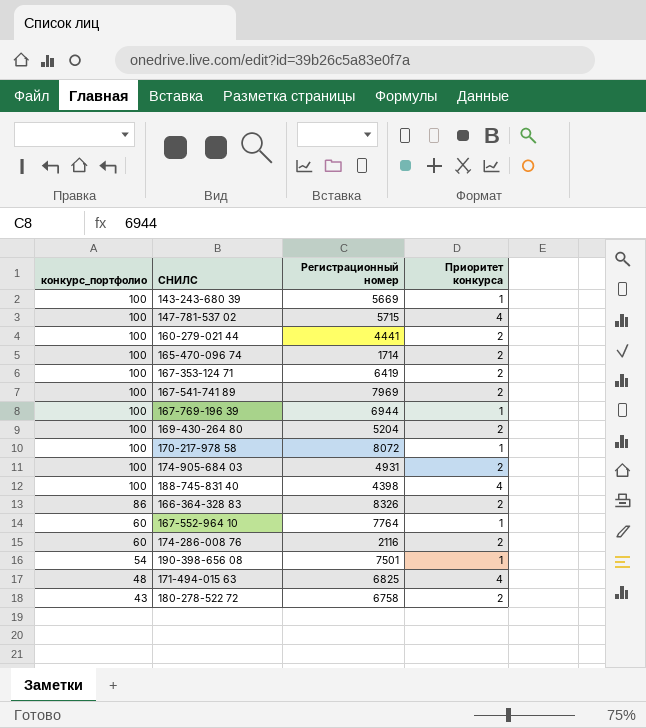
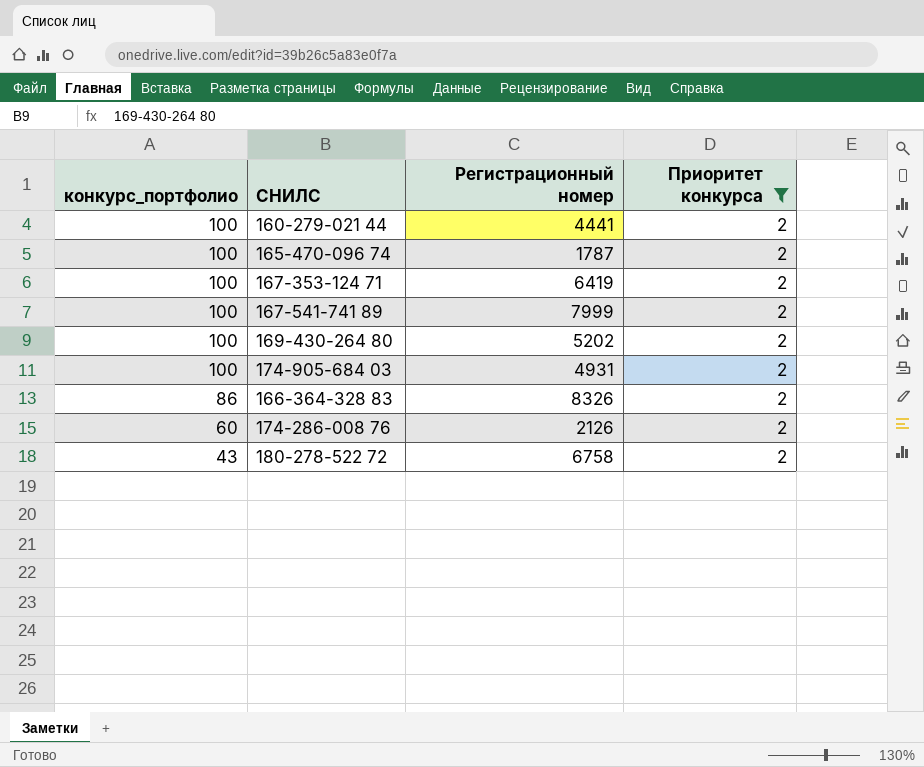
filter: none -> Приоритет конкурса = 2
165-470-096 74 | Регистрационный номер: 1714 -> 1787
167-541-741 89 | Регистрационный номер: 7969 -> 7999
169-430-264 80 | Регистрационный номер: 5204 -> 5202
174-286-008 76 | Регистрационный номер: 2116 -> 2126

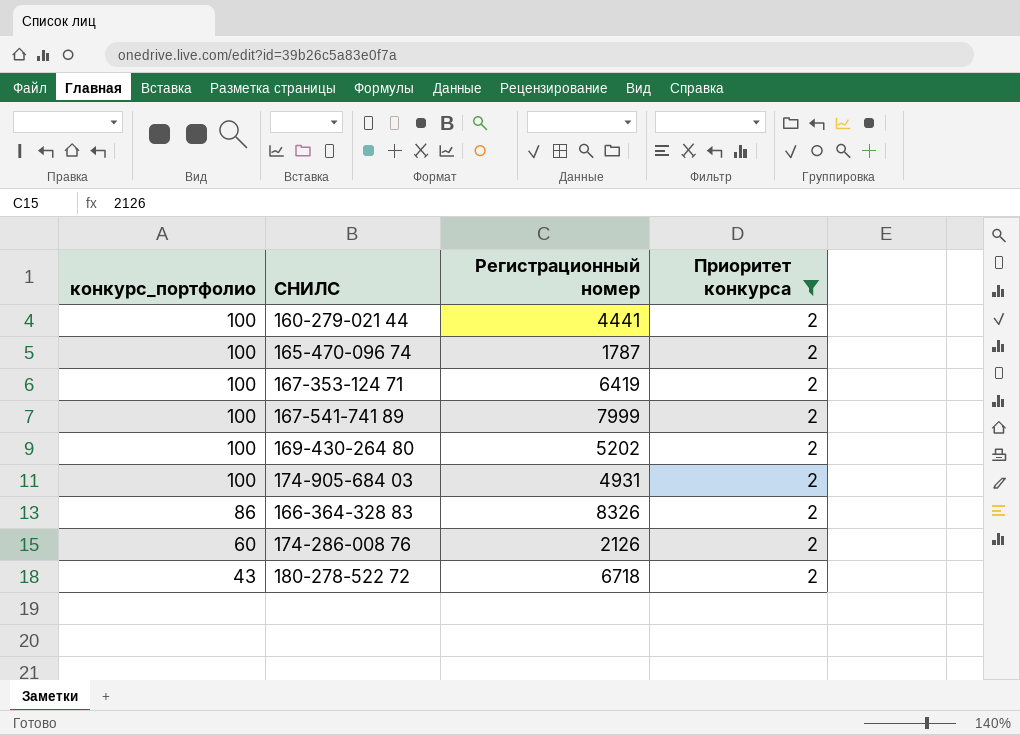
180-278-522 72 | Регистрационный номер: 6758 -> 6718

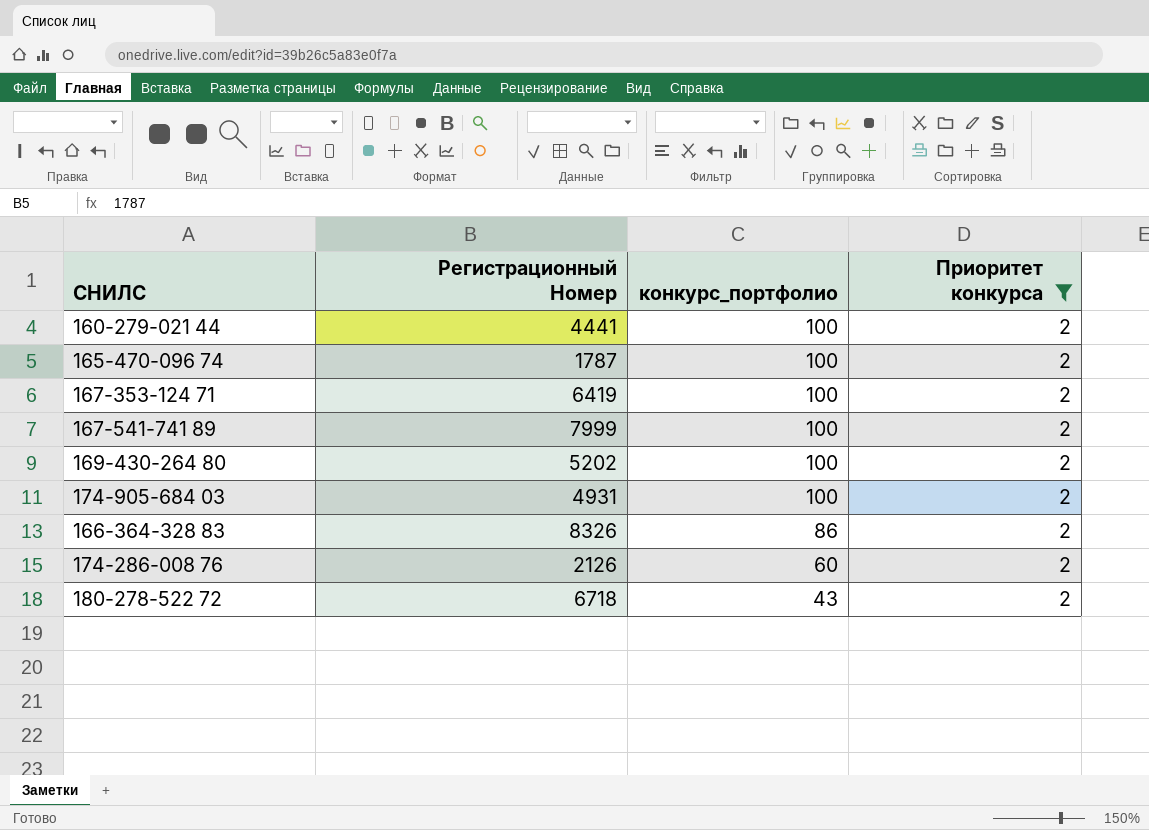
column name: Регистрационный номер -> Регистрационный Номер
column конкурс_портфолио | position: 1 -> 3

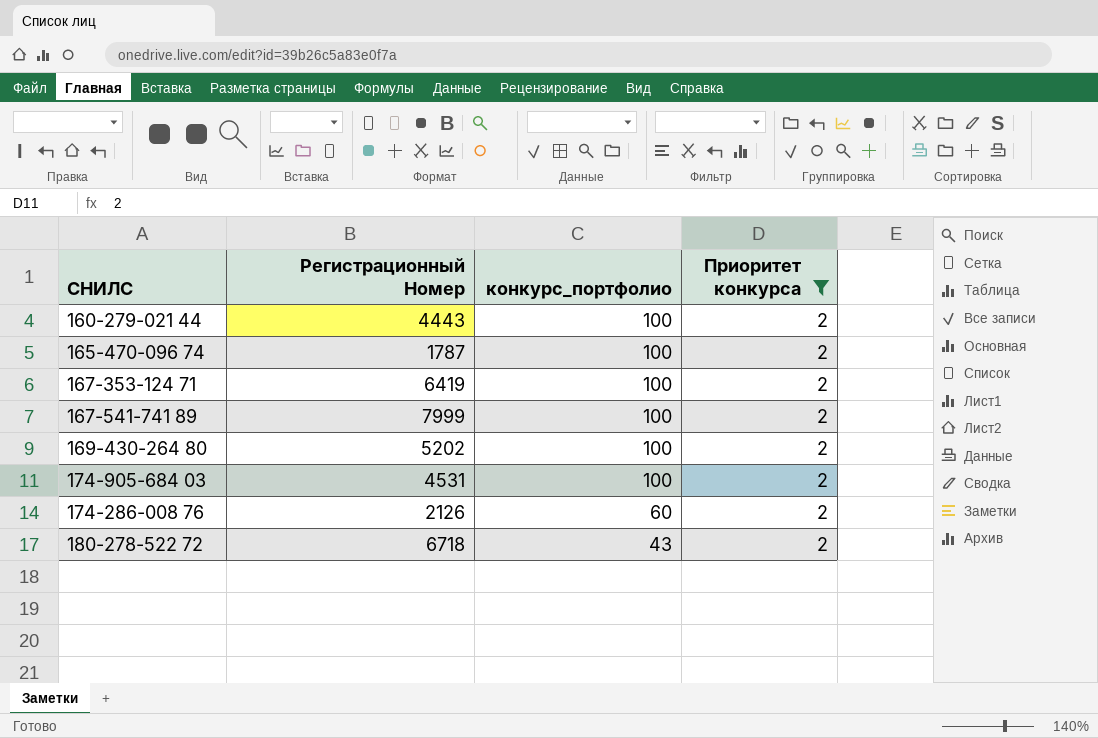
row 166-364-328 83: 8326 | 86 | 2 -> none
160-279-021 44 | Регистрационный Номер: 4441 -> 4443
174-905-684 03 | Регистрационный Номер: 4931 -> 4531

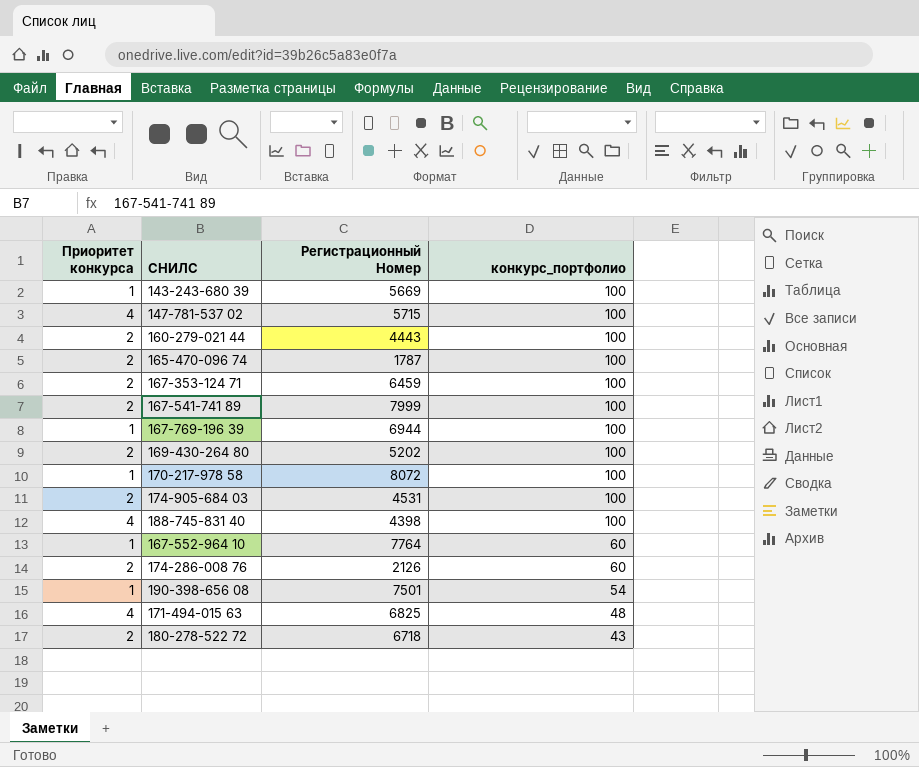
filter: Приоритет конкурса = 2 -> none
column Приоритет конкурса | position: 4 -> 1
167-353-124 71 | Регистрационный Номер: 6419 -> 6459

